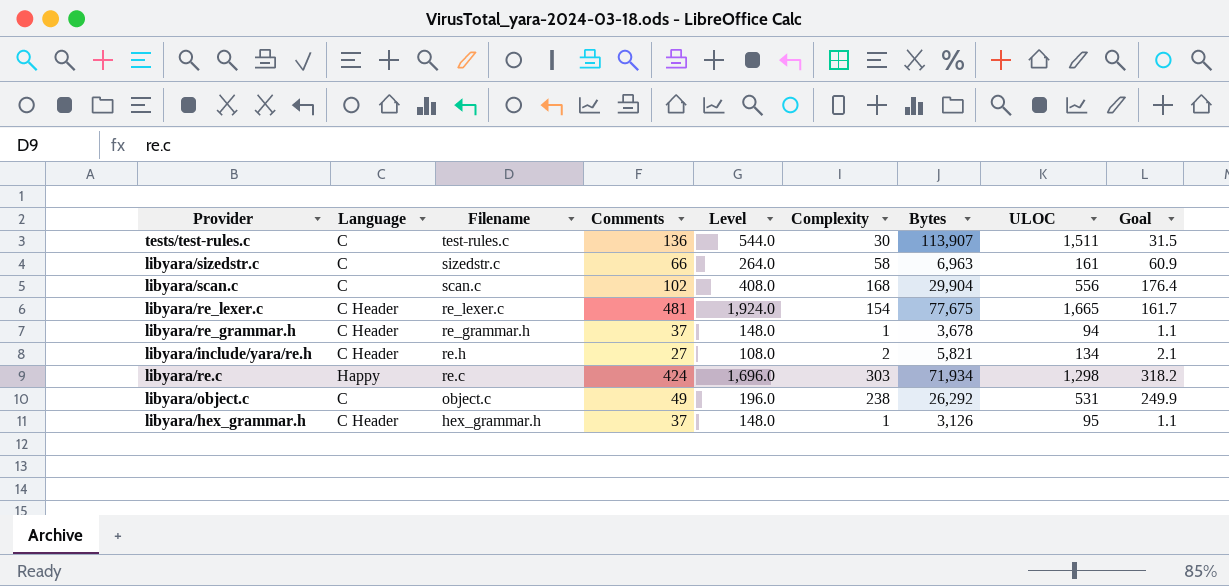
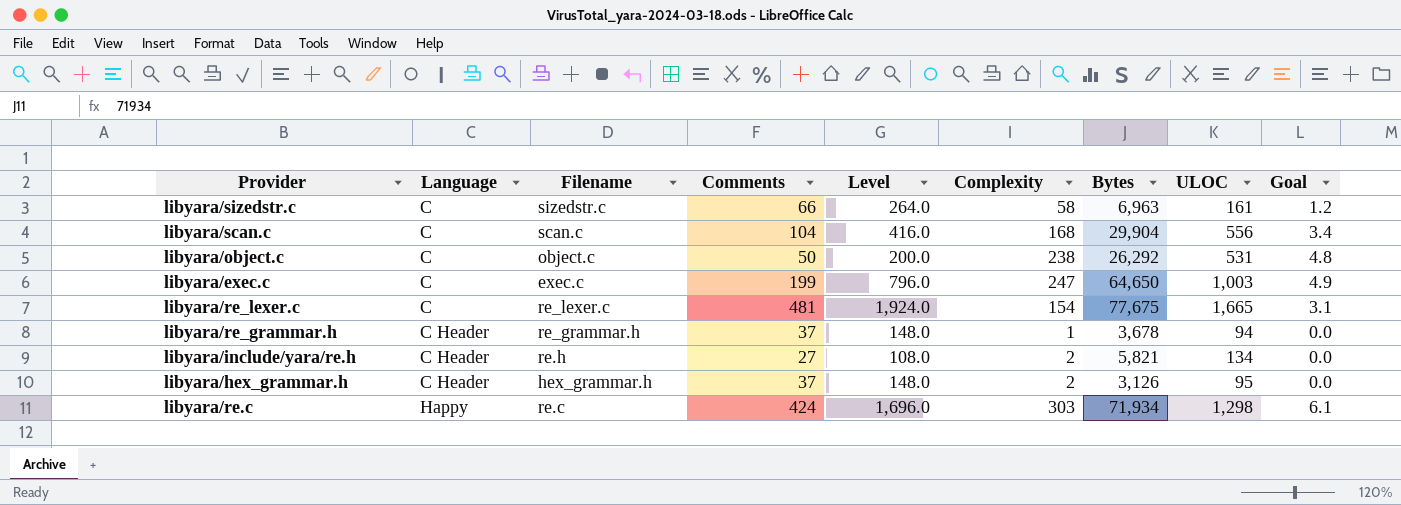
row order: Filename descending -> Language ascending
column Goal | formula: [Complexity] * 1.05 -> [Complexity] * 0.02
row tests/test-rules.c: C | test-rules.c | 136 | 544.0 | 30 | 113,907 | 1,511 | 31.5 -> none
libyara/scan.c | Comments: 102 -> 104
libyara/scan.c | Level: 408.0 -> 416.0
libyara/object.c | Comments: 49 -> 50
libyara/object.c | Level: 196.0 -> 200.0
row libyara/exec.c: none -> C | exec.c | 199 | 796.0 | 247 | 64,650 | 1,003 | 4.9
libyara/re_lexer.c | Language: C Header -> C
libyara/hex_grammar.h | Complexity: 1 -> 2

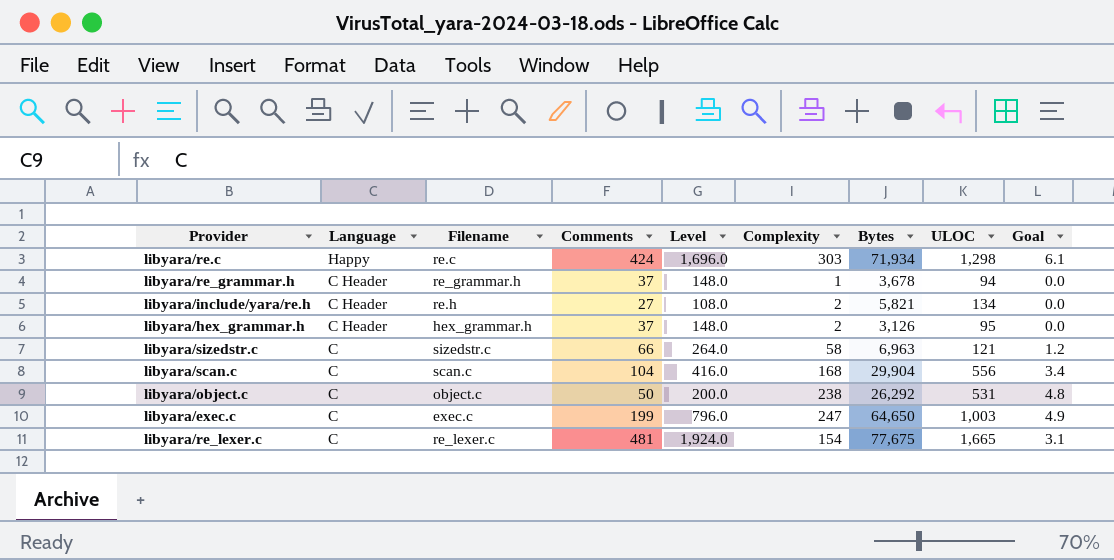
row order: Language ascending -> Language descending
libyara/sizedstr.c | ULOC: 161 -> 121

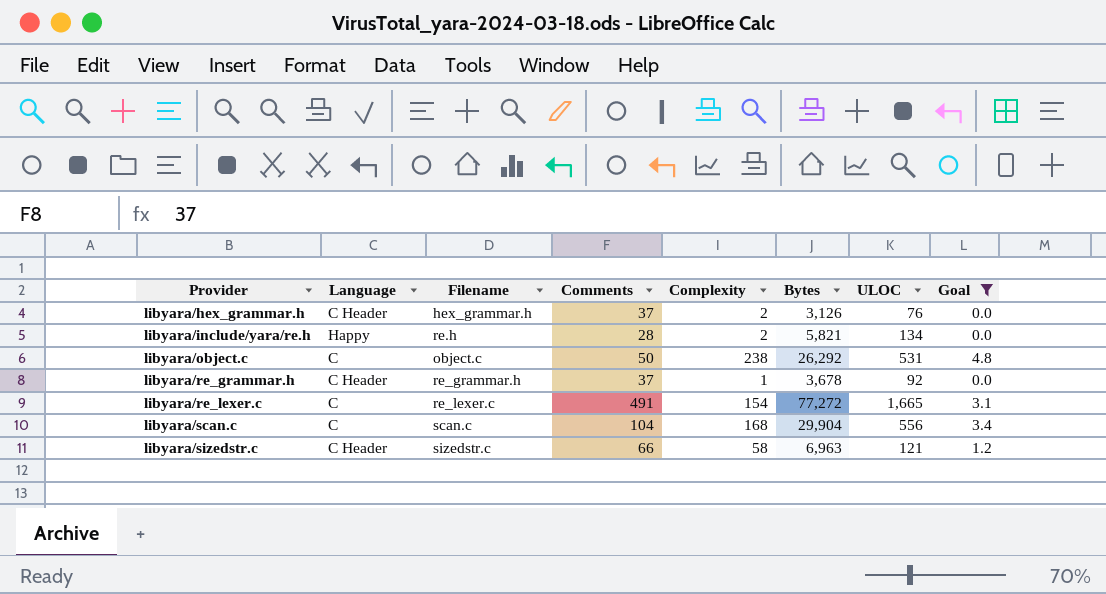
filter: none -> Goal <= 4.8
row order: Language descending -> Provider ascending
column Level | formula: [Comments] * 4 -> none
libyara/hex_grammar.h | ULOC: 95 -> 76
libyara/include/yara/re.h | Language: C Header -> Happy
libyara/include/yara/re.h | Comments: 27 -> 28
libyara/re_grammar.h | ULOC: 94 -> 92
libyara/re_lexer.c | Comments: 481 -> 491
libyara/re_lexer.c | Bytes: 77,675 -> 77,272
libyara/sizedstr.c | Language: C -> C Header

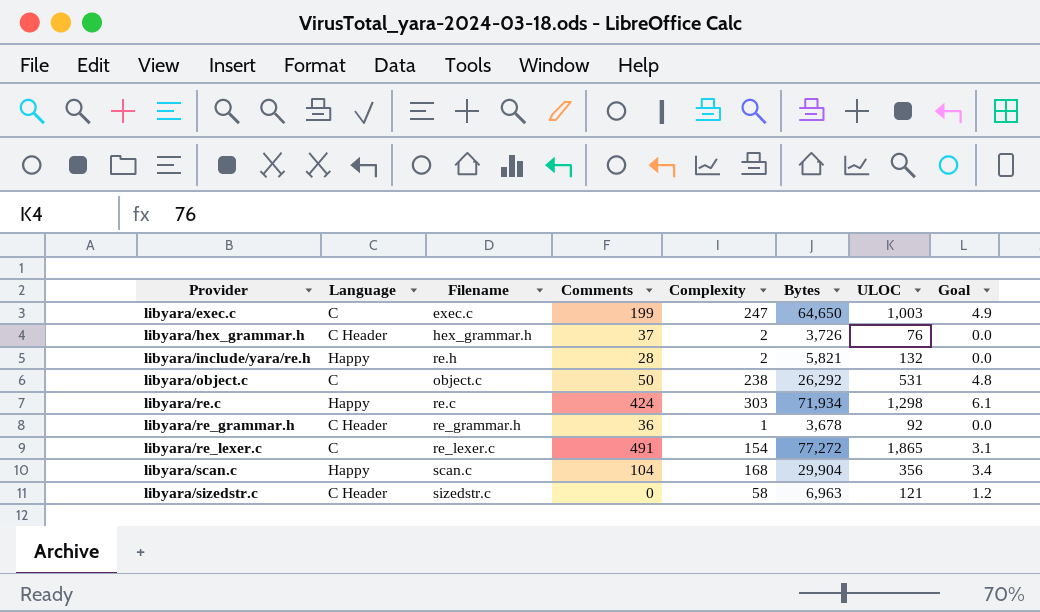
filter: Goal <= 4.8 -> none
libyara/hex_grammar.h | Bytes: 3,126 -> 3,726
libyara/include/yara/re.h | ULOC: 134 -> 132
libyara/re_grammar.h | Comments: 37 -> 36
libyara/re_lexer.c | ULOC: 1,665 -> 1,865
libyara/scan.c | Language: C -> Happy
libyara/scan.c | ULOC: 556 -> 356
libyara/sizedstr.c | Comments: 66 -> 0

